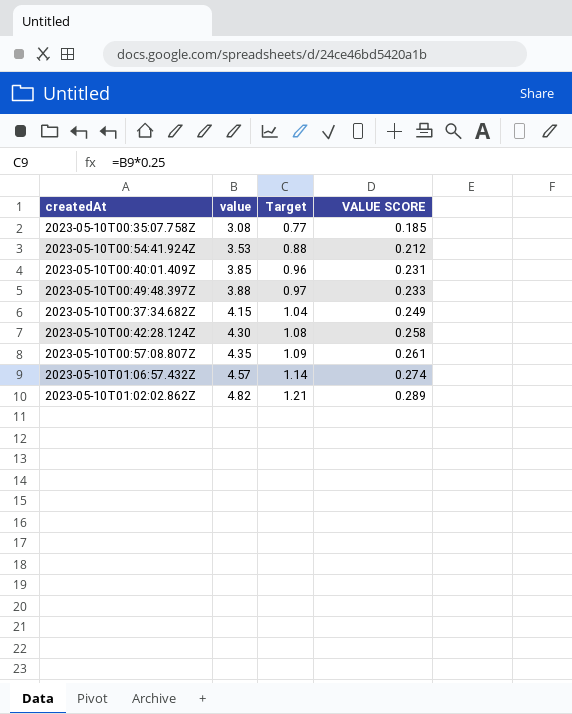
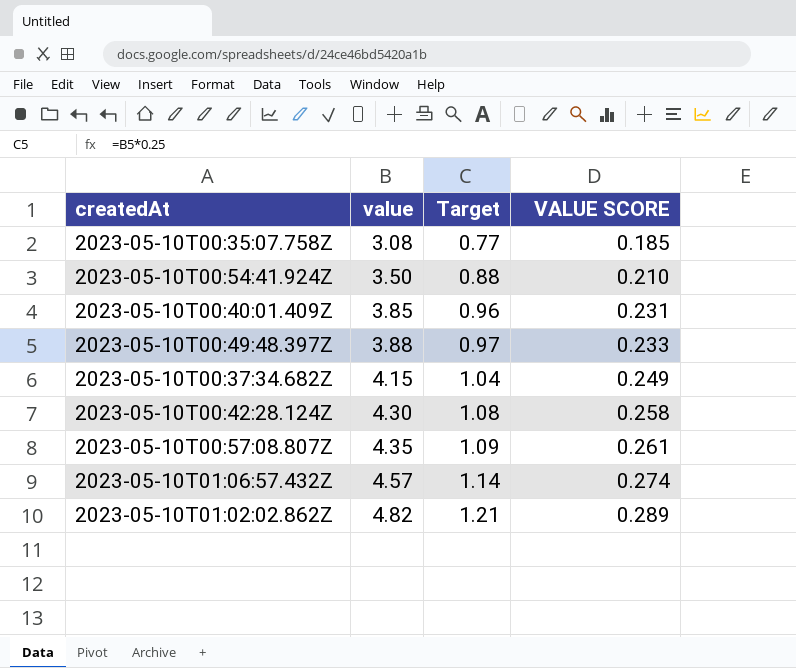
2023-05-10T00:54:41.924Z | value: 3.53 -> 3.50
2023-05-10T00:54:41.924Z | VALUE SCORE: 0.212 -> 0.210

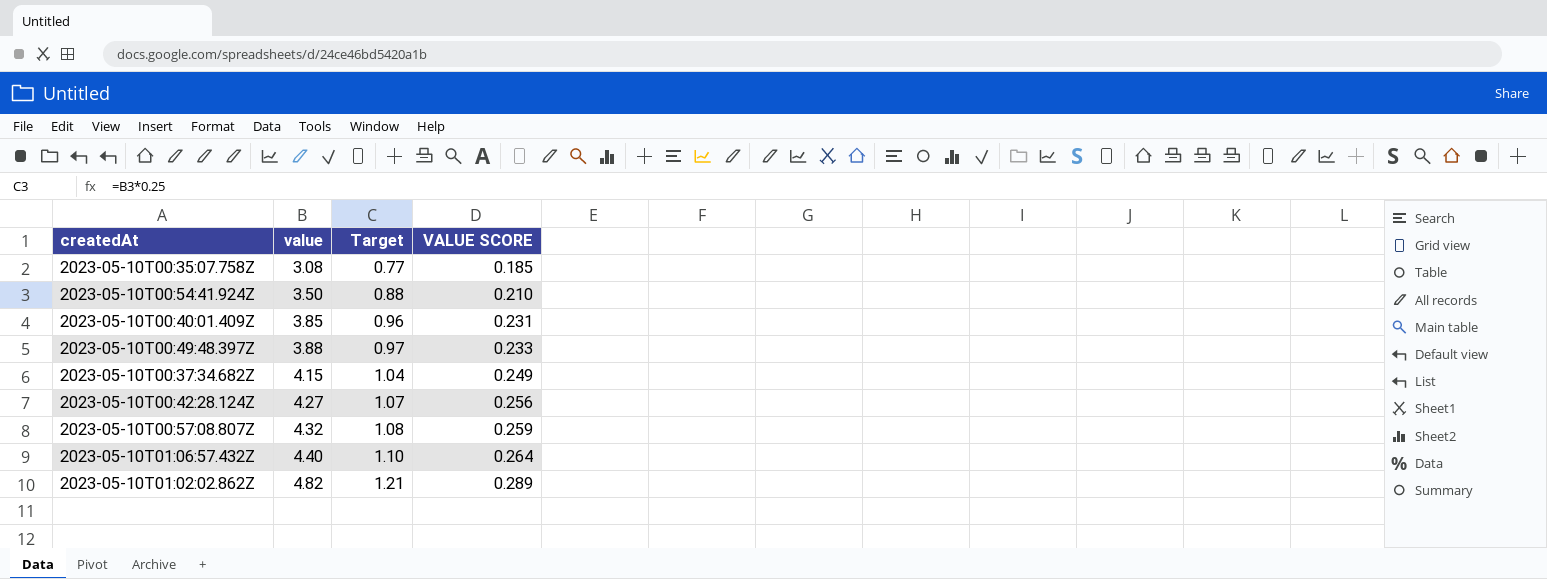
2023-05-10T00:42:28.124Z | value: 4.30 -> 4.27
2023-05-10T00:42:28.124Z | Target: 1.08 -> 1.07
2023-05-10T00:42:28.124Z | VALUE SCORE: 0.258 -> 0.256
2023-05-10T00:57:08.807Z | value: 4.35 -> 4.32
2023-05-10T00:57:08.807Z | Target: 1.09 -> 1.08
2023-05-10T00:57:08.807Z | VALUE SCORE: 0.261 -> 0.259
2023-05-10T01:06:57.432Z | value: 4.57 -> 4.40
2023-05-10T01:06:57.432Z | Target: 1.14 -> 1.10
2023-05-10T01:06:57.432Z | VALUE SCORE: 0.274 -> 0.264

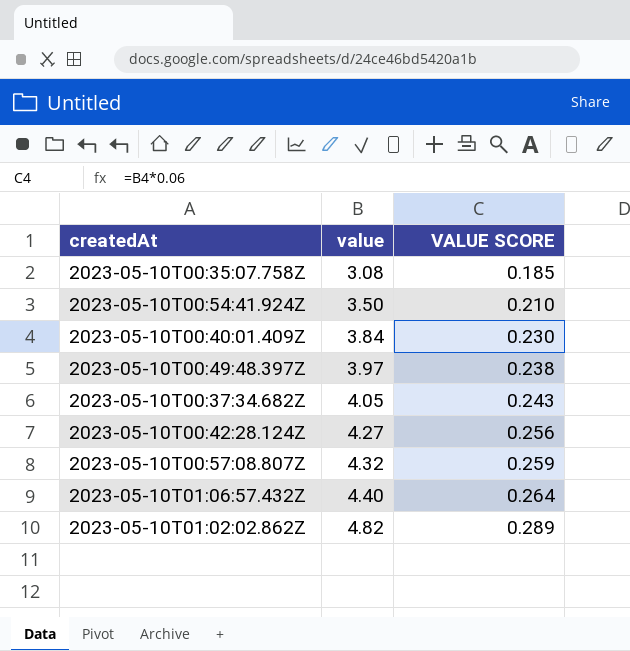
column Target | formula: [value] * 0.25 -> none
2023-05-10T00:40:01.409Z | value: 3.85 -> 3.84
2023-05-10T00:40:01.409Z | VALUE SCORE: 0.231 -> 0.230
2023-05-10T00:49:48.397Z | value: 3.88 -> 3.97
2023-05-10T00:49:48.397Z | VALUE SCORE: 0.233 -> 0.238
2023-05-10T00:37:34.682Z | value: 4.15 -> 4.05
2023-05-10T00:37:34.682Z | VALUE SCORE: 0.249 -> 0.243

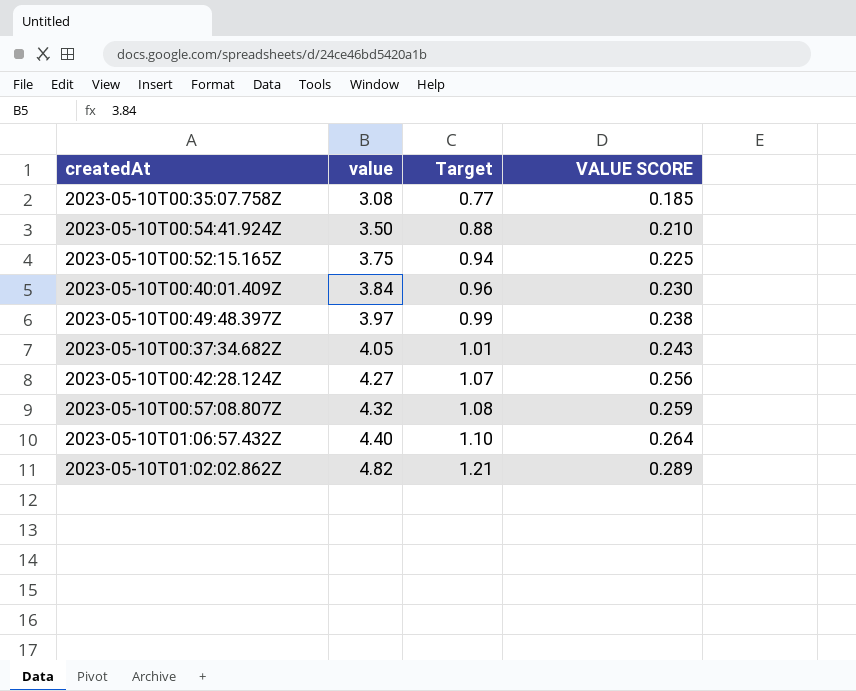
column Target | formula: none -> [value] * 0.25
row 2023-05-10T00:52:15.165Z: none -> 3.75 | 0.94 | 0.225

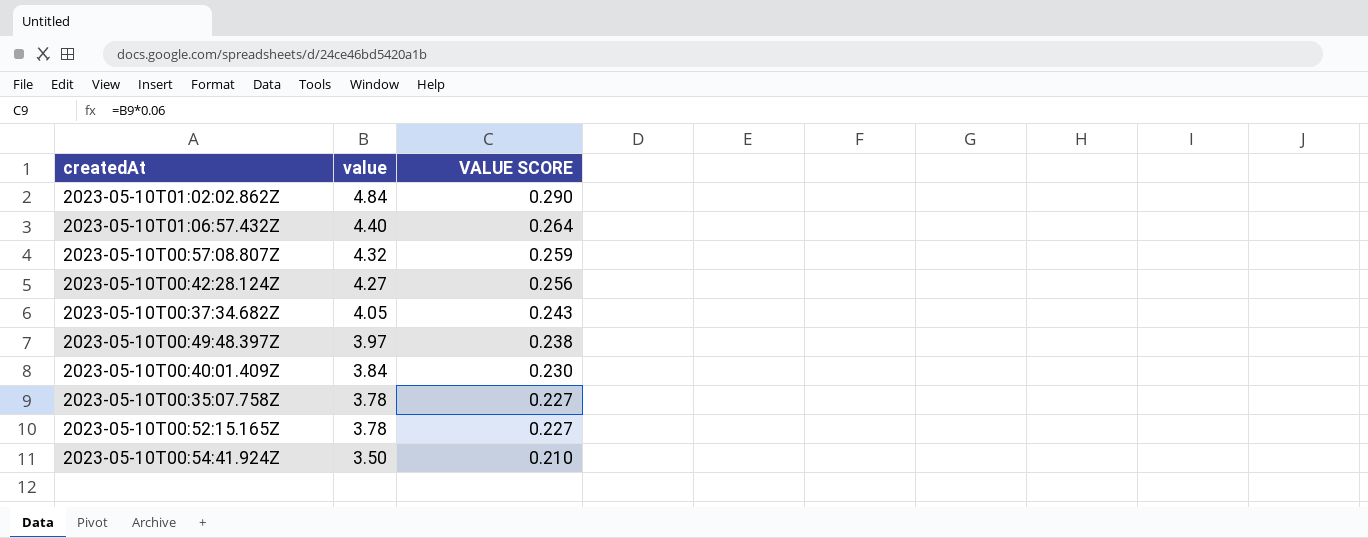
row order: value ascending -> value descending
column Target | formula: [value] * 0.25 -> none
2023-05-10T01:02:02.862Z | value: 4.82 -> 4.84
2023-05-10T01:02:02.862Z | VALUE SCORE: 0.289 -> 0.290
2023-05-10T00:35:07.758Z | value: 3.08 -> 3.78
2023-05-10T00:35:07.758Z | VALUE SCORE: 0.185 -> 0.227
2023-05-10T00:52:15.165Z | value: 3.75 -> 3.78
2023-05-10T00:52:15.165Z | VALUE SCORE: 0.225 -> 0.227

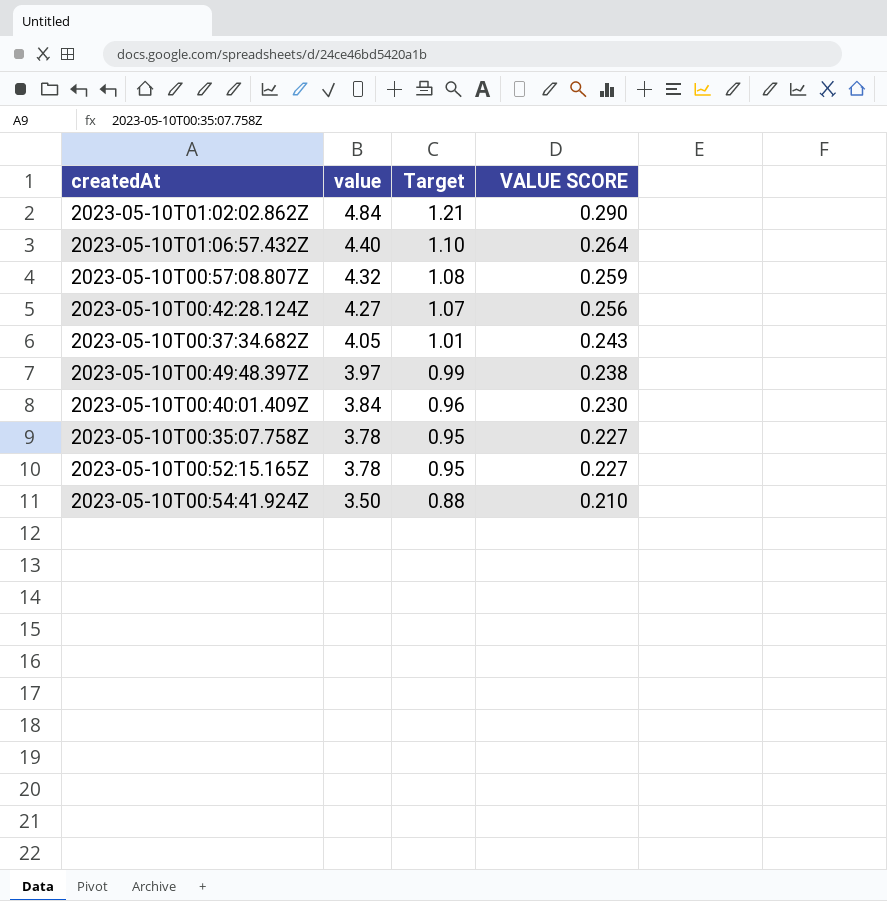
column Target | formula: none -> [value] * 0.25

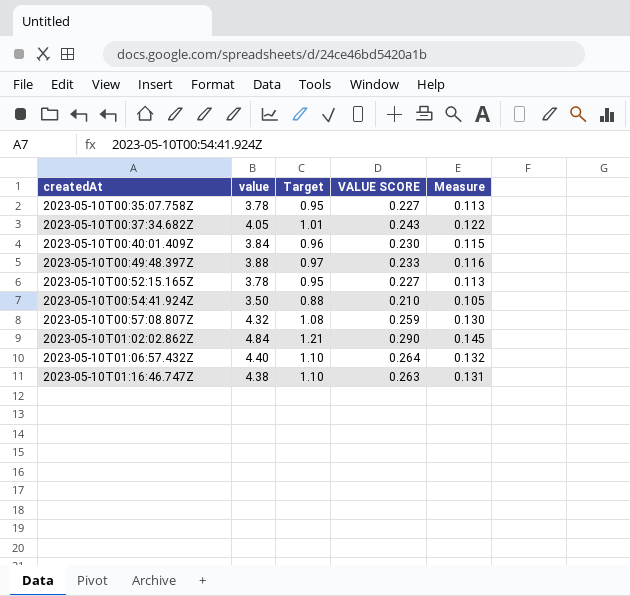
row order: value descending -> createdAt ascending
column Measure | formula: none -> [value] * 0.03
row 2023-05-10T00:42:28.124Z: 4.27 | 1.07 | 0.256 -> none
2023-05-10T00:49:48.397Z | value: 3.97 -> 3.88
2023-05-10T00:49:48.397Z | Target: 0.99 -> 0.97
2023-05-10T00:49:48.397Z | VALUE SCORE: 0.238 -> 0.233
row 2023-05-10T01:16:46.747Z: none -> 4.38 | 1.10 | 0.263 | 0.131

